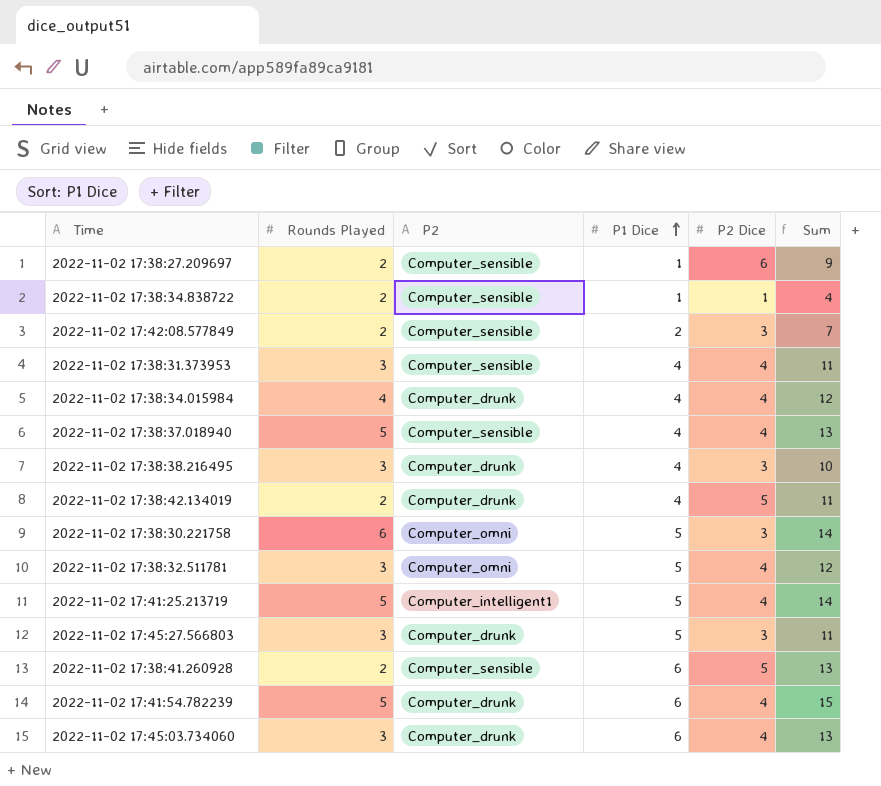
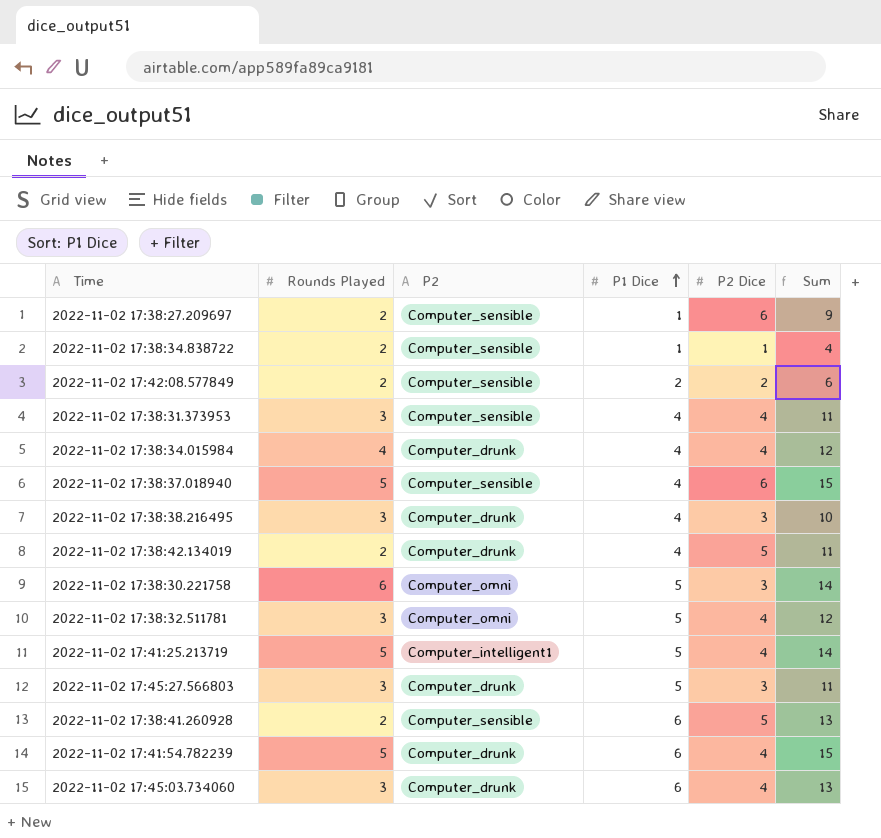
2022-11-02 17:42:08.577849 | P2 Dice: 3 -> 2
2022-11-02 17:42:08.577849 | Sum: 7 -> 6
2022-11-02 17:38:37.018940 | P2 Dice: 4 -> 6
2022-11-02 17:38:37.018940 | Sum: 13 -> 15

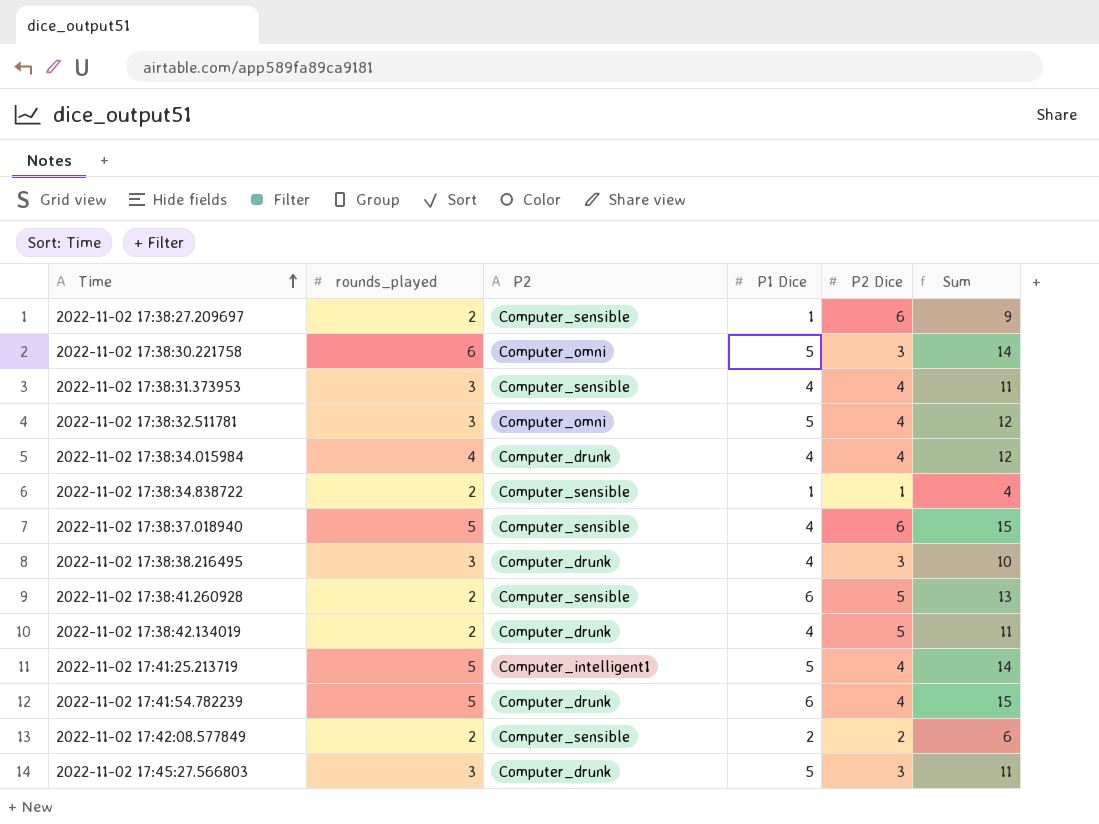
row order: P1 Dice ascending -> Time ascending
column name: Rounds Played -> rounds_played
row 2022-11-02 17:45:03.734060: 3 | Computer_drunk | 6 | 4 | 13 -> none

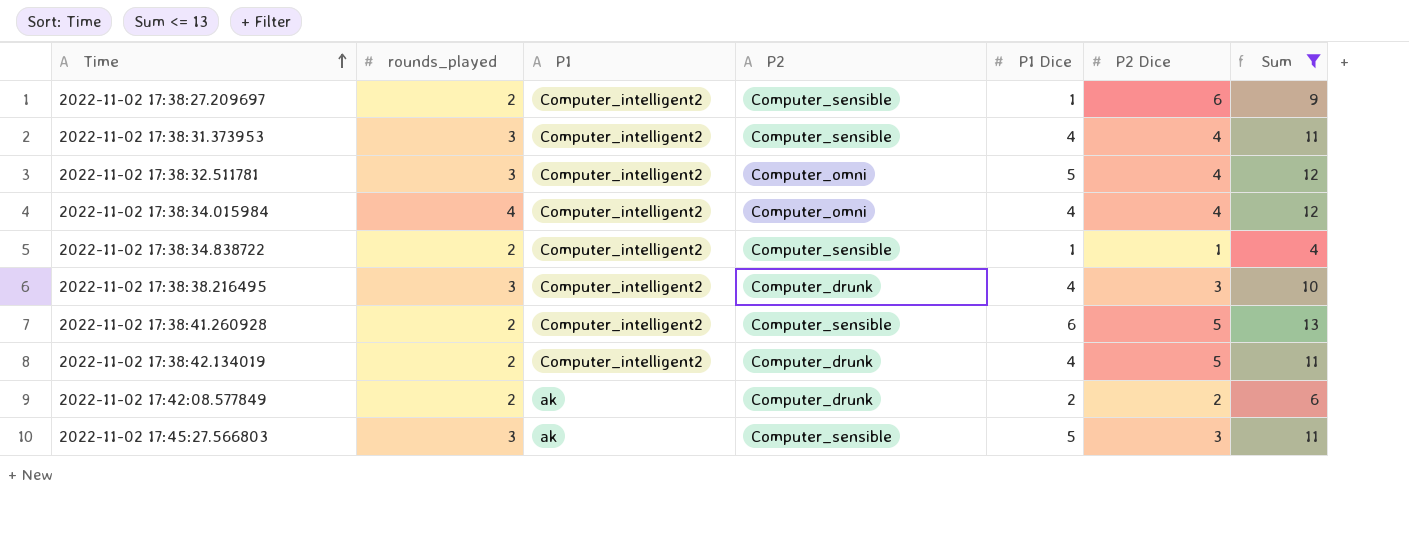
filter: none -> Sum <= 13
column P1 | position: none -> 3
2022-11-02 17:38:34.015984 | P2: Computer_drunk -> Computer_omni
2022-11-02 17:42:08.577849 | P2: Computer_sensible -> Computer_drunk
2022-11-02 17:45:27.566803 | P2: Computer_drunk -> Computer_sensible

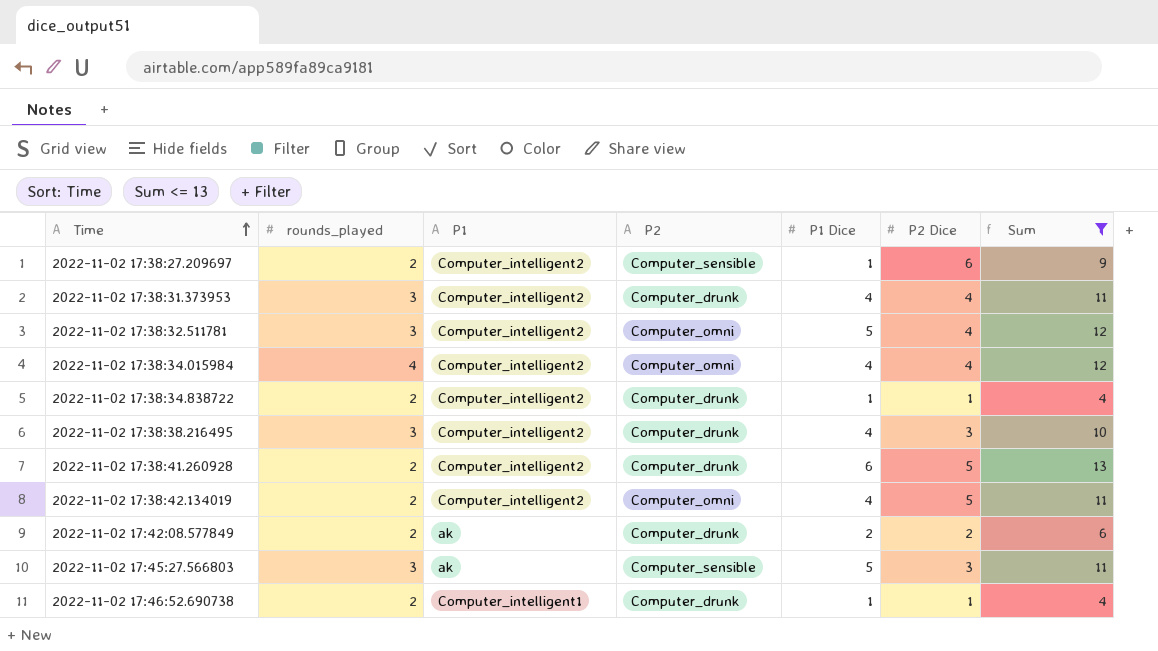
2022-11-02 17:38:31.373953 | P2: Computer_sensible -> Computer_drunk
2022-11-02 17:38:34.838722 | P2: Computer_sensible -> Computer_drunk
2022-11-02 17:38:41.260928 | P2: Computer_sensible -> Computer_drunk
2022-11-02 17:38:42.134019 | P2: Computer_drunk -> Computer_omni
row 2022-11-02 17:46:52.690738: none -> 2 | Computer_intelligent1 | Computer_drunk | 1 | 1 | 4

